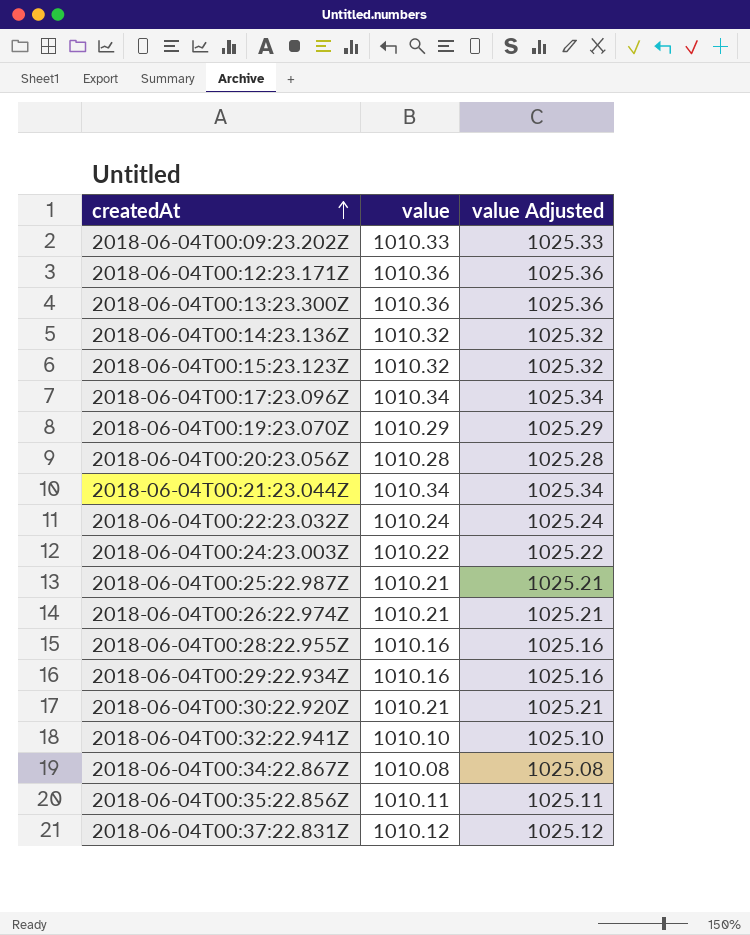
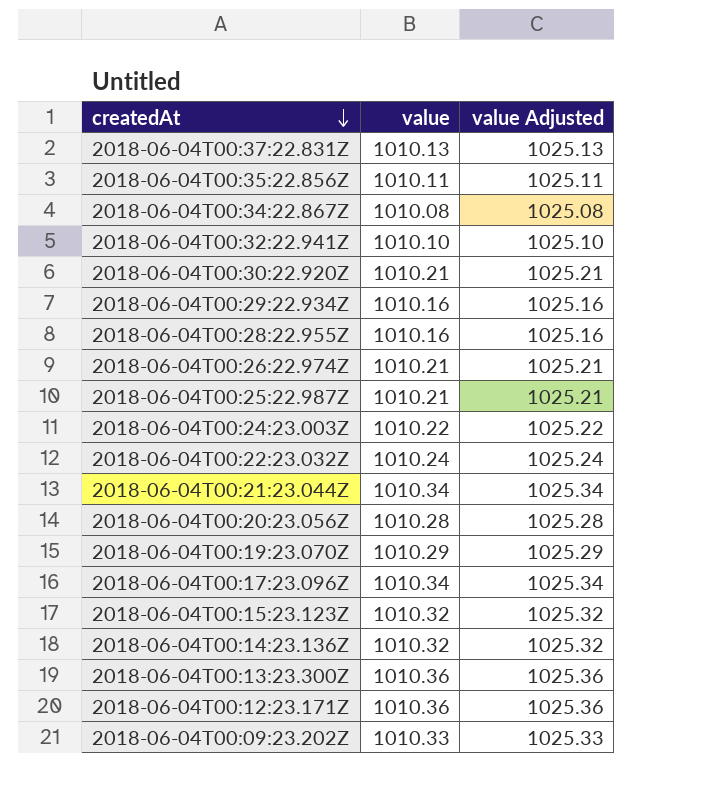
row order: createdAt ascending -> createdAt descending
2018-06-04T00:37:22.831Z | value: 1010.12 -> 1010.13
2018-06-04T00:37:22.831Z | value Adjusted: 1025.12 -> 1025.13

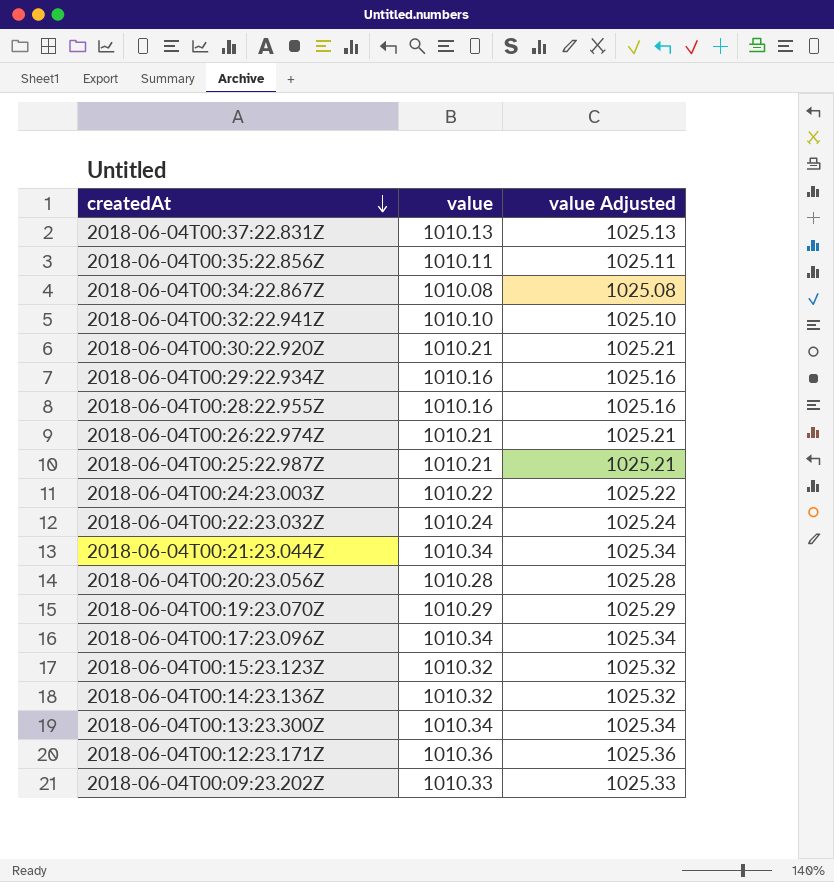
2018-06-04T00:13:23.300Z | value: 1010.36 -> 1010.34
2018-06-04T00:13:23.300Z | value Adjusted: 1025.36 -> 1025.34

